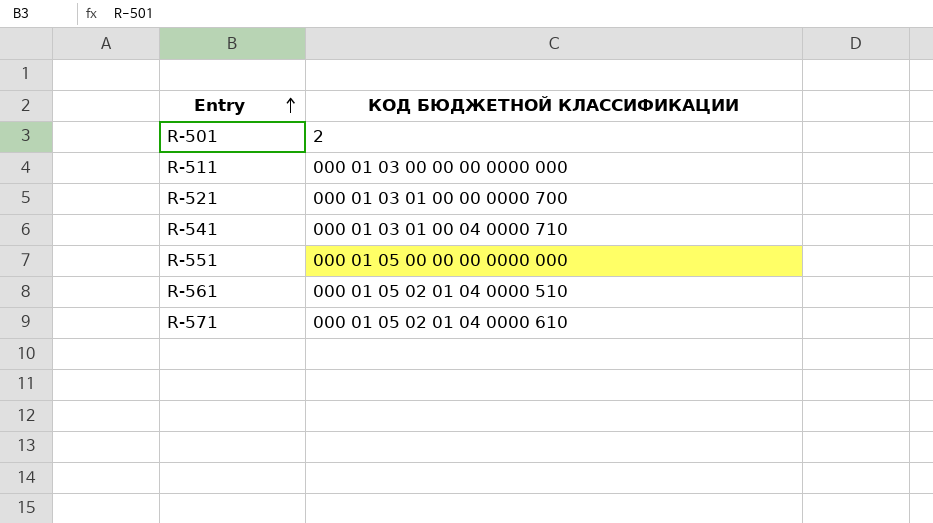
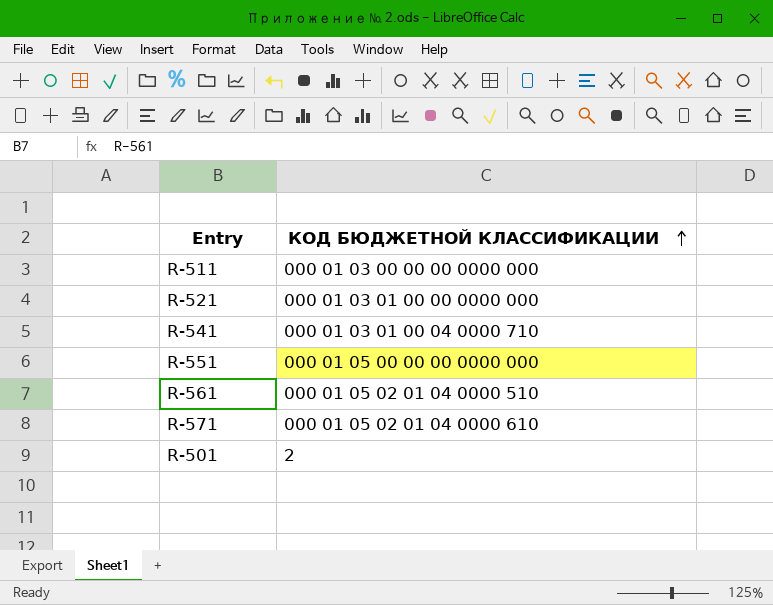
row order: Entry ascending -> КОД БЮДЖЕТНОЙ КЛАССИФИКАЦИИ ascending
R-521 | КОД БЮДЖЕТНОЙ КЛАССИФИКАЦИИ: 000 01 03 01 00 00 0000 700 -> 000 01 03 01 00 00 0000 000

